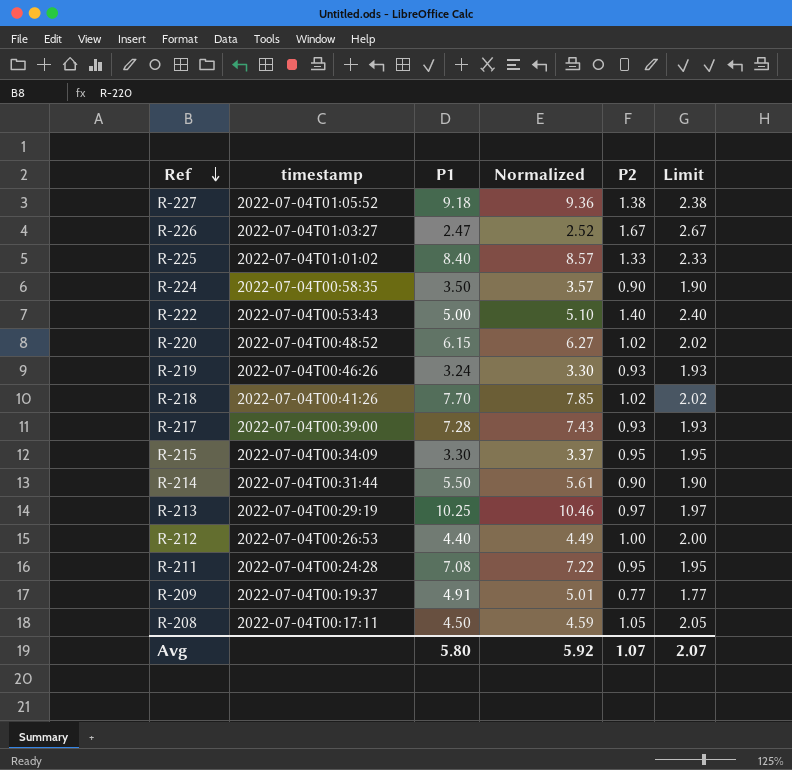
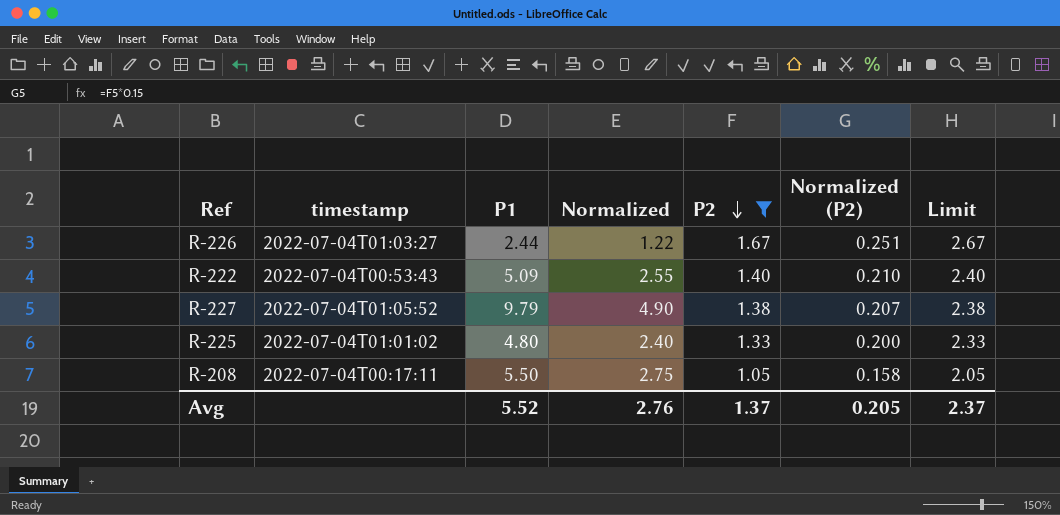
filter: none -> P2 >= 1.05
row order: Ref descending -> P2 descending
column Normalized | formula: [P1] * 1.02 -> [P1] * 0.5
column Normalized (P2) | formula: none -> [P2] * 0.15
R-226 | P1: 2.47 -> 2.44
R-222 | P1: 5.00 -> 5.09
R-227 | P1: 9.18 -> 9.79
R-225 | P1: 8.40 -> 4.80
R-208 | P1: 4.50 -> 5.50
Avg | P1: 5.80 -> 5.52
Avg | Normalized: 5.92 -> 2.76
Avg | P2: 1.07 -> 1.37
Avg | Limit: 2.07 -> 2.37

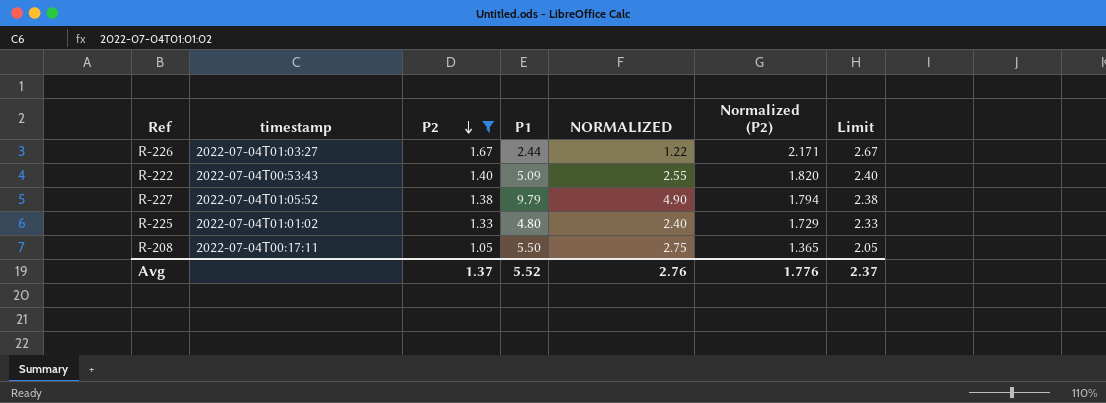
column P2 | position: 5 -> 3
column name: Normalized -> NORMALIZED
column Normalized (P2) | formula: [P2] * 0.15 -> [P2] * 1.3
Avg | Normalized (P2): 0.205 -> 1.776

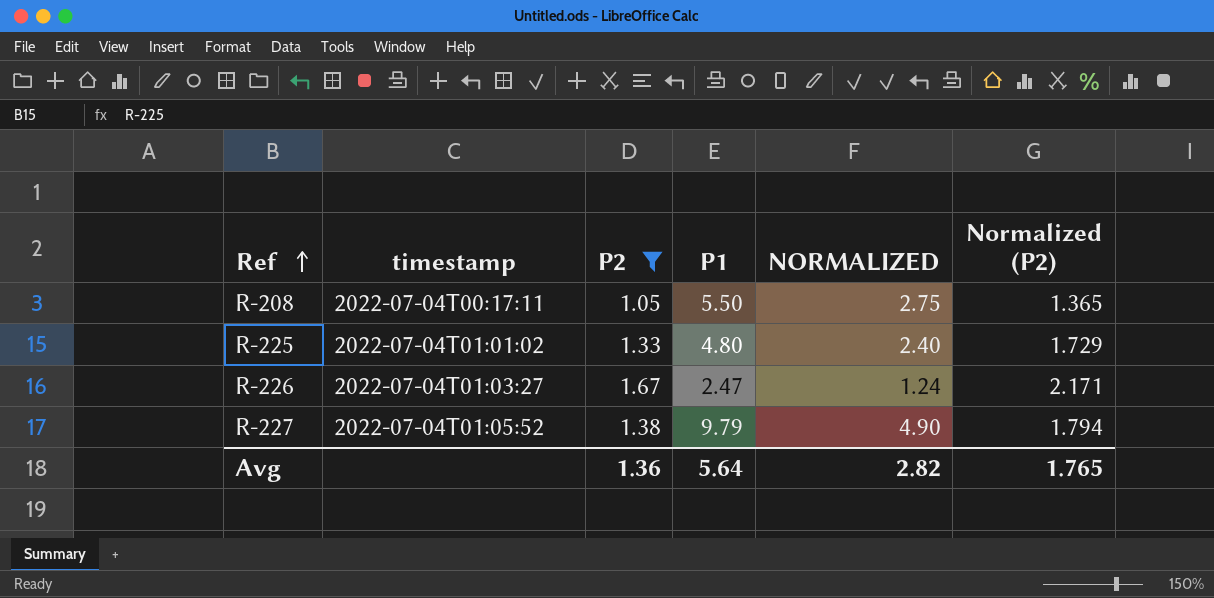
row order: P2 descending -> Ref ascending
column Limit | formula: [P2] + 1 -> none
row R-222: 2022-07-04T00:53:43 | 1.40 | 5.09 | 2.55 | 1.820 | 2.40 -> none
R-226 | P1: 2.44 -> 2.47
R-226 | NORMALIZED: 1.22 -> 1.24
Avg | P2: 1.37 -> 1.36
Avg | P1: 5.52 -> 5.64
Avg | NORMALIZED: 2.76 -> 2.82
Avg | Normalized (P2): 1.776 -> 1.765

